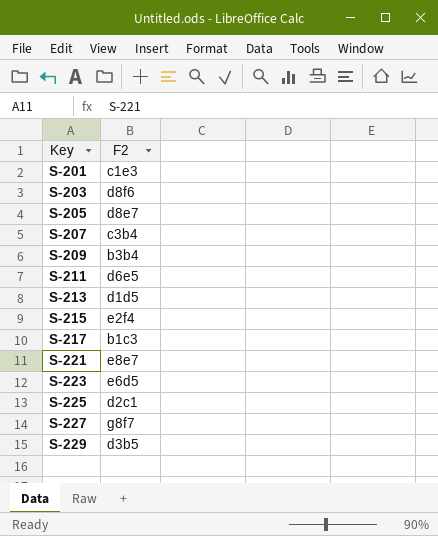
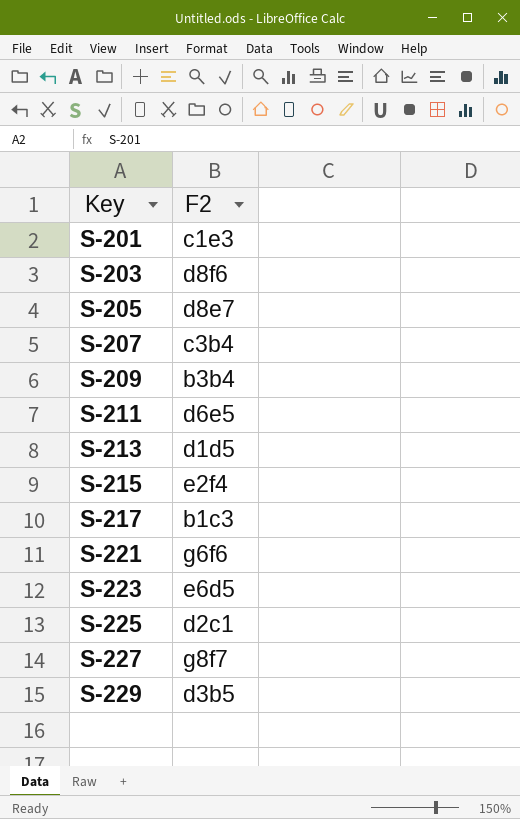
S-221 | F2: e8e7 -> g6f6

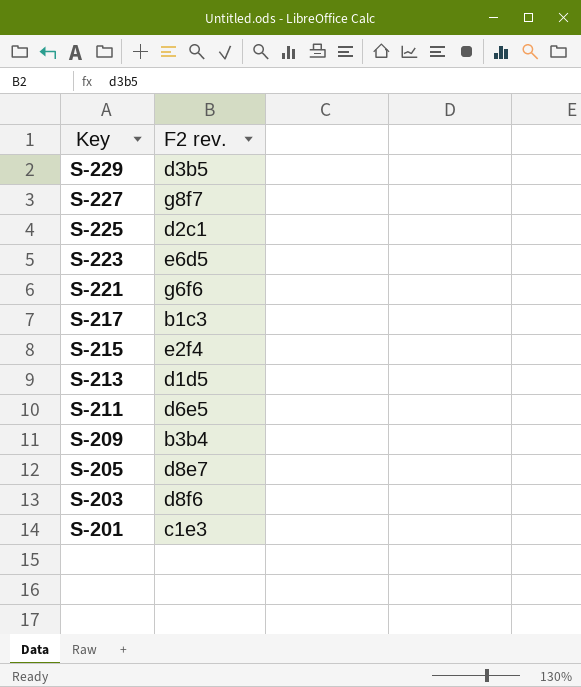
row order: Key ascending -> Key descending
column name: F2 -> F2 rev.
row S-207: c3b4 -> none

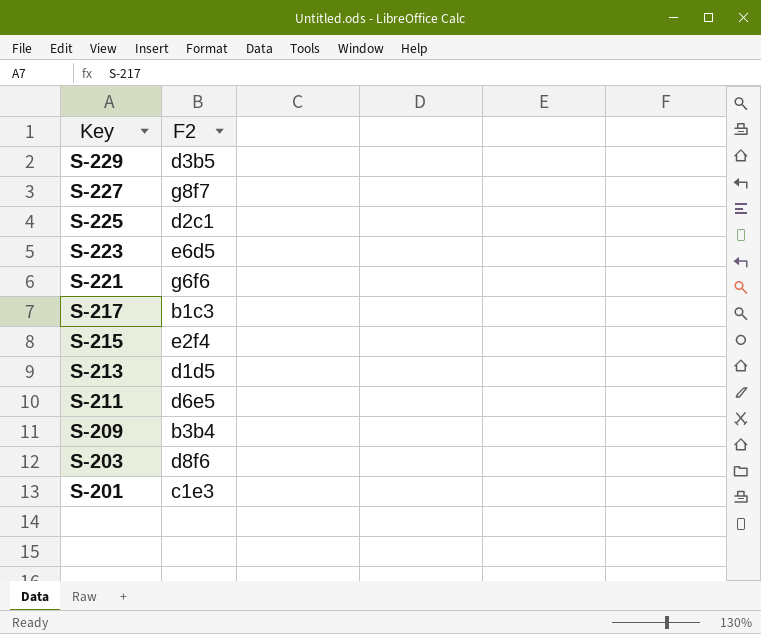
column name: F2 rev. -> F2
row S-205: d8e7 -> none

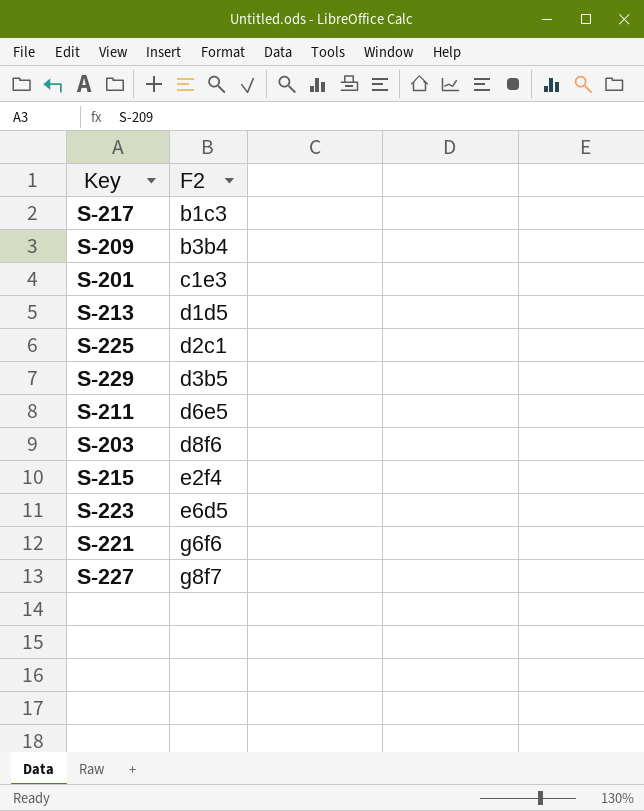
row order: Key descending -> F2 ascending

